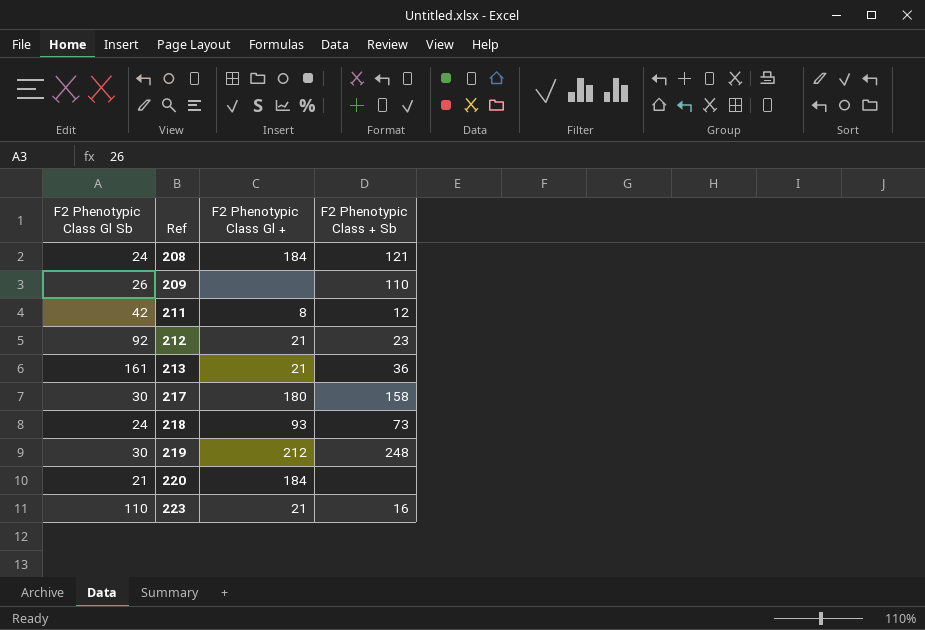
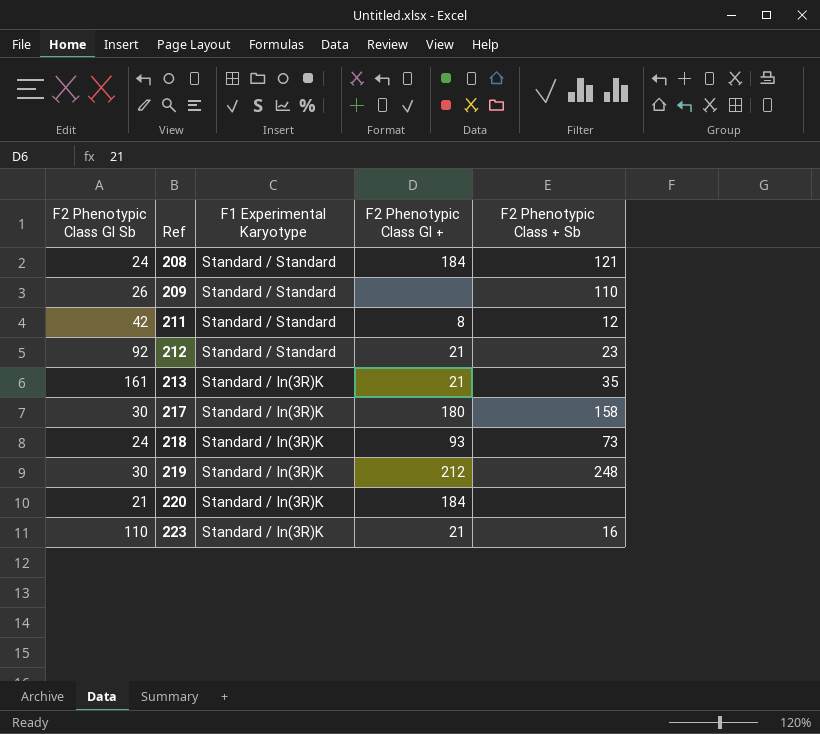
column F1 Experimental Karyotype | position: none -> 3
213 | F2 Phenotypic Class + Sb: 36 -> 35

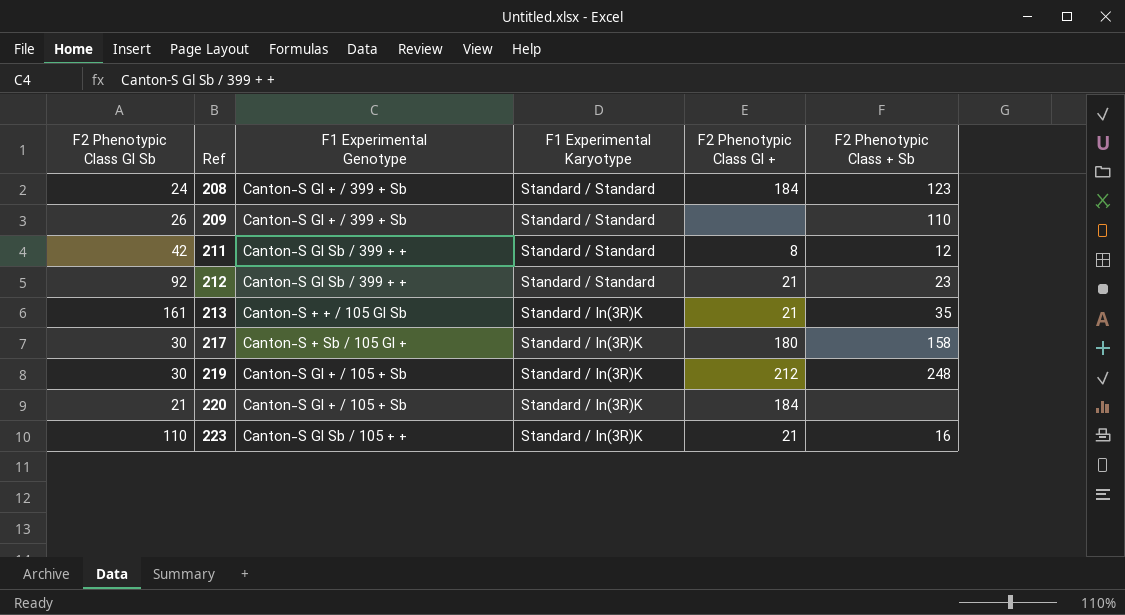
column F1 Experimental Genotype | position: none -> 3
row 218: 24 | Standard / In(3R)K | 93 | 73 -> none
208 | F2 Phenotypic Class + Sb: 121 -> 123

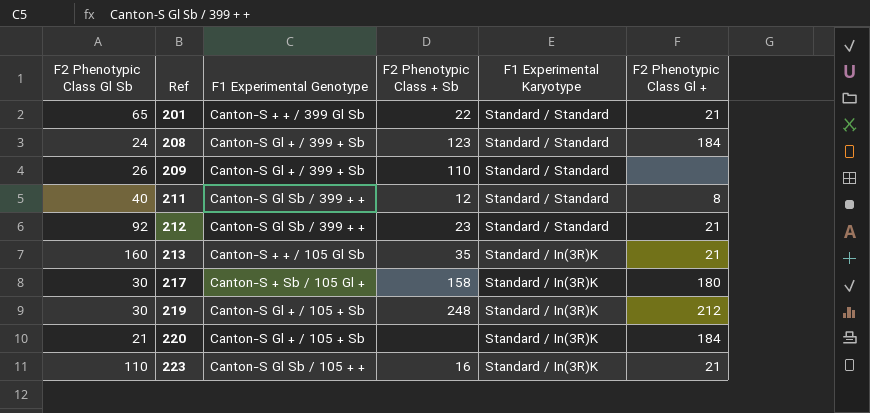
column F2 Phenotypic Class + Sb | position: 6 -> 4
row 201: none -> 65 | Canton-S + + / 399 Gl Sb | 22 | Standard / Standard | 21
211 | F2 Phenotypic Class Gl Sb: 42 -> 40
213 | F2 Phenotypic Class Gl Sb: 161 -> 160

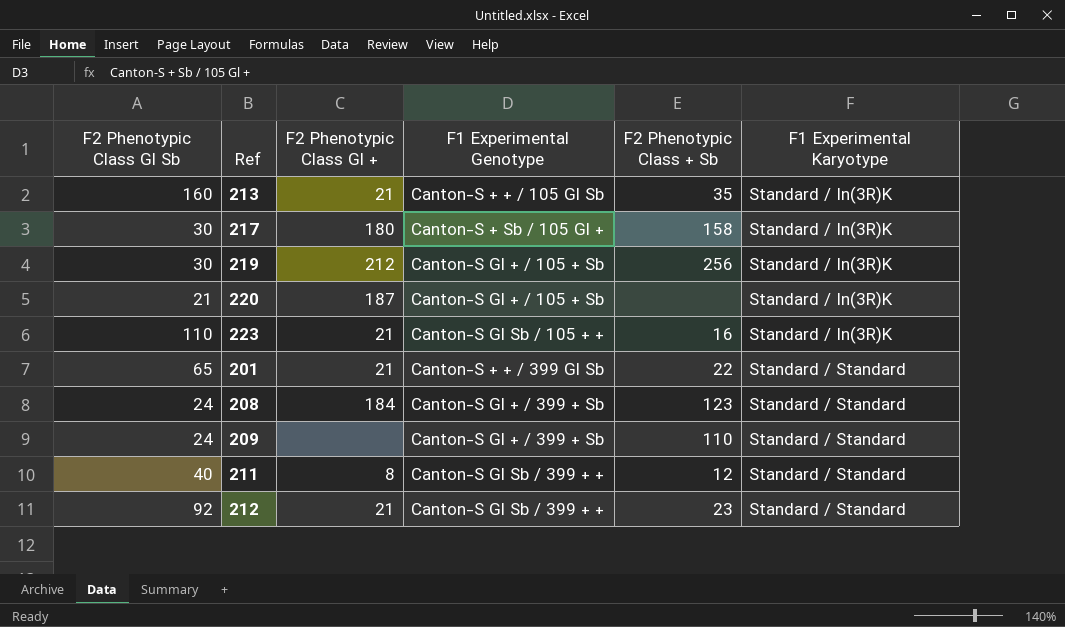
row order: Ref ascending -> F1 Experimental Karyotype ascending
column F2 Phenotypic Class Gl + | position: 6 -> 3
219 | F2 Phenotypic Class + Sb: 248 -> 256
220 | F2 Phenotypic Class Gl +: 184 -> 187
209 | F2 Phenotypic Class Gl Sb: 26 -> 24

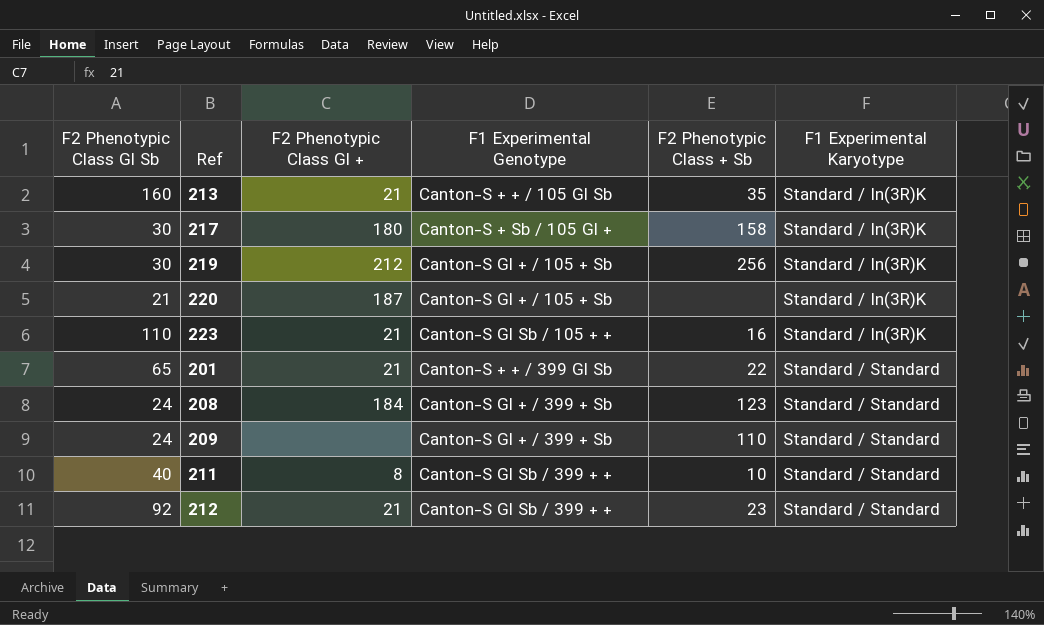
211 | F2 Phenotypic Class + Sb: 12 -> 10

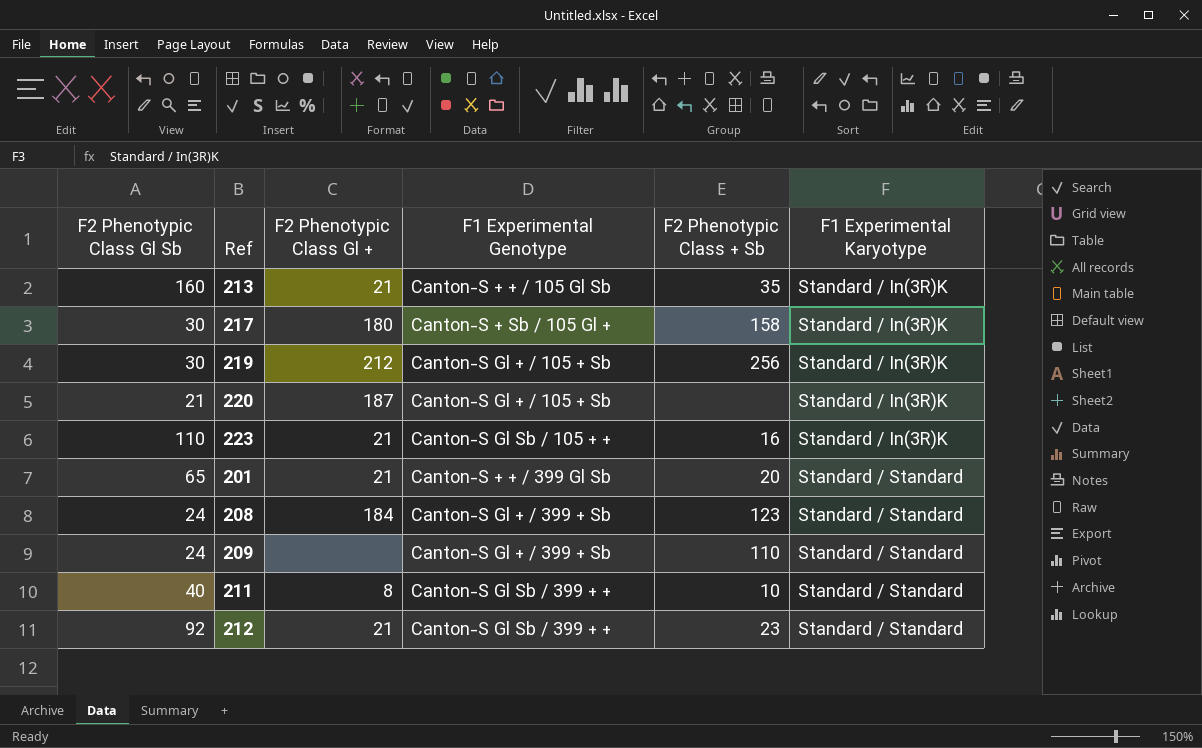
201 | F2 Phenotypic Class + Sb: 22 -> 20

